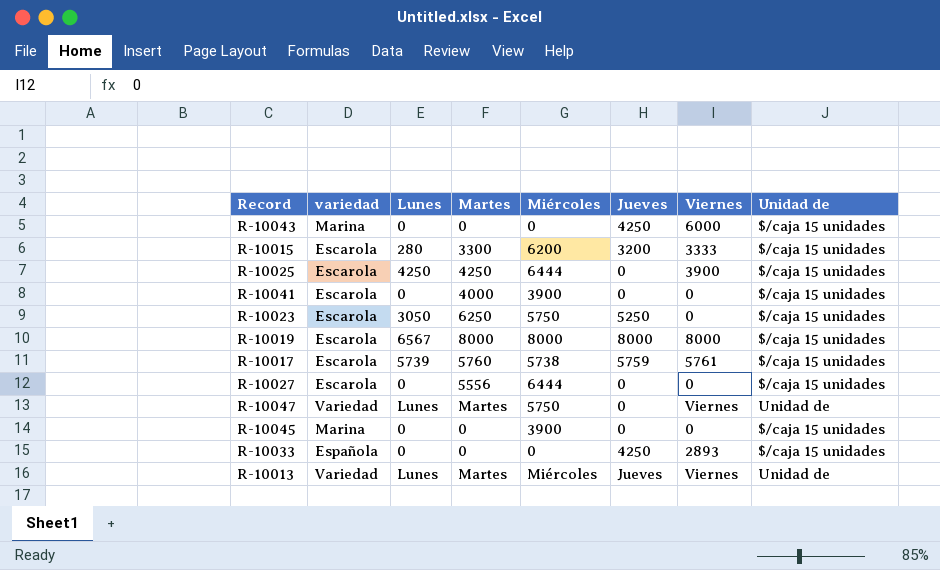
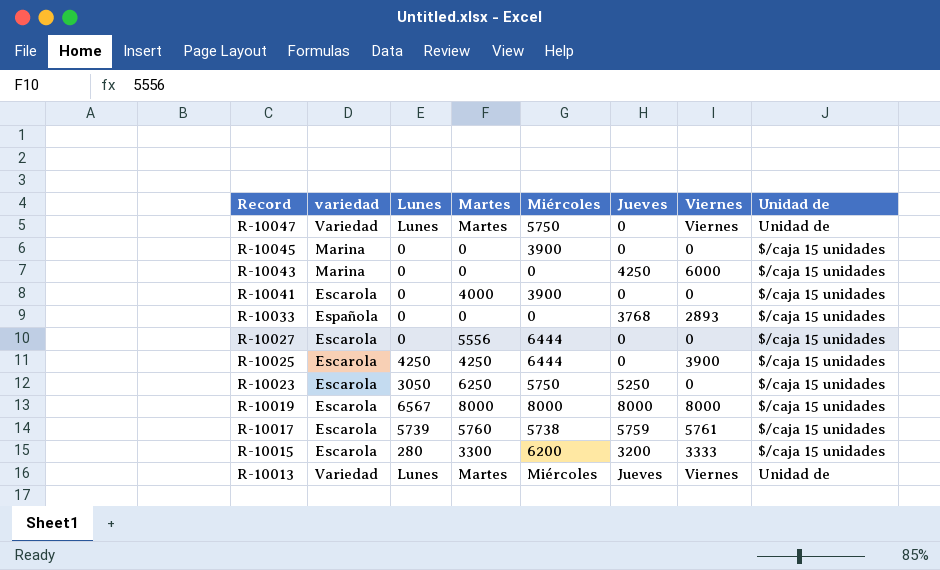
row order: none -> Record descending
R-10033 | Jueves: 4250 -> 3768

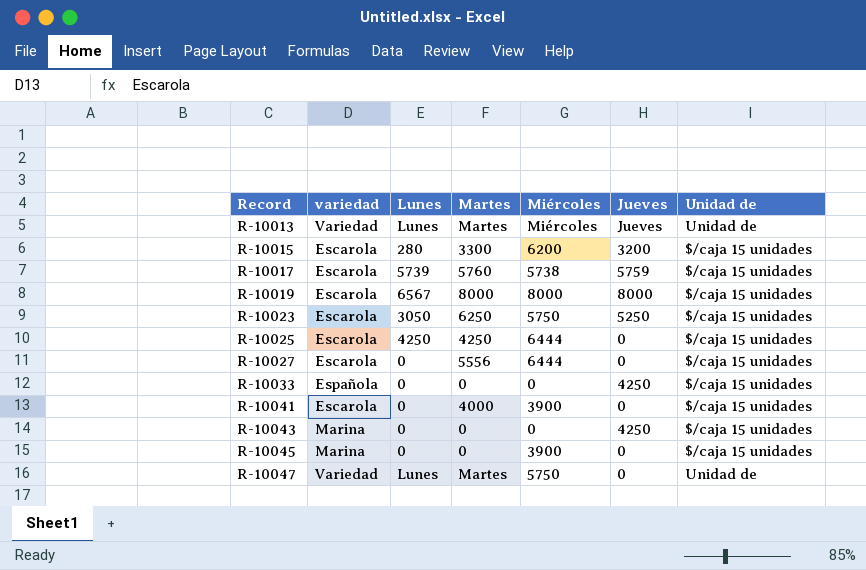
row order: Record descending -> Record ascending
column Viernes | position: 7 -> none
R-10033 | Jueves: 3768 -> 4250

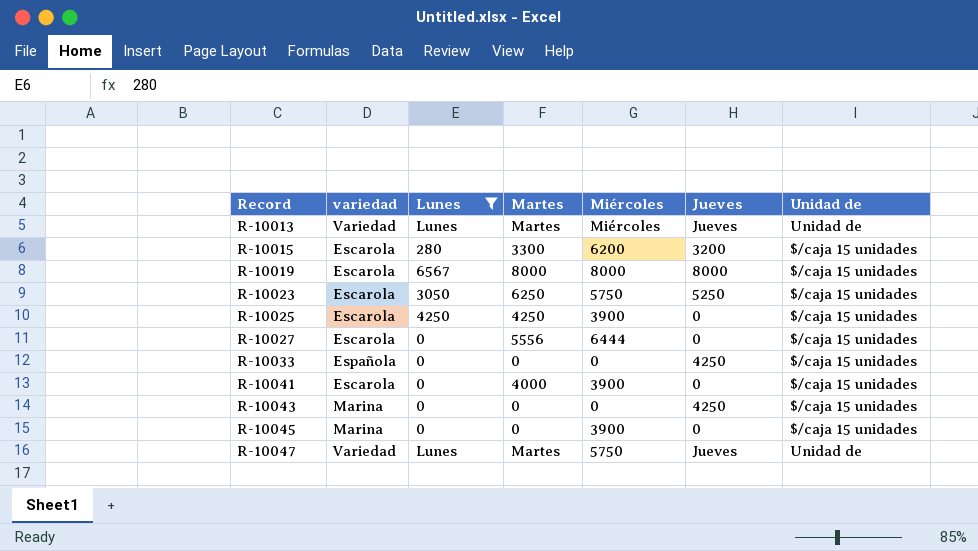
filter: none -> Lunes != 5739
R-10025 | Miércoles: 6444 -> 3900
R-10047 | Jueves: 0 -> Jueves

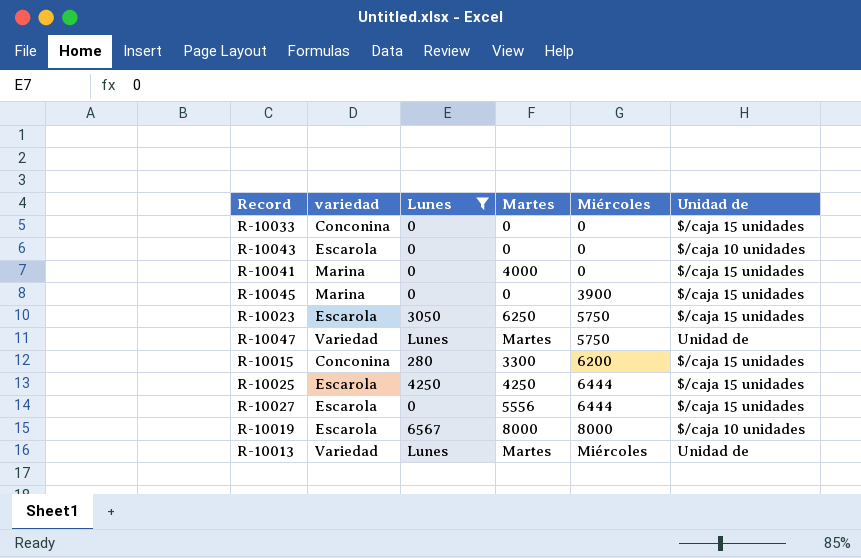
row order: Record ascending -> Miércoles ascending
column Jueves | position: 6 -> none
R-10033 | variedad: Española -> Conconina
R-10043 | variedad: Marina -> Escarola
R-10043 | Unidad de: $/caja 15 unidades -> $/caja 10 unidades
R-10041 | variedad: Escarola -> Marina
R-10041 | Miércoles: 3900 -> 0
R-10015 | variedad: Escarola -> Conconina
R-10025 | Miércoles: 3900 -> 6444
R-10019 | Unidad de: $/caja 15 unidades -> $/caja 10 unidades

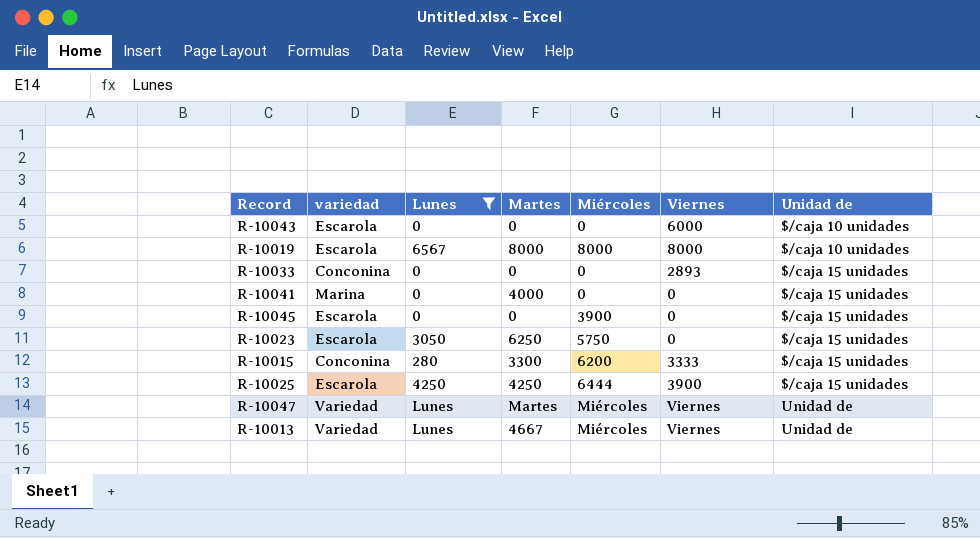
row order: Miércoles ascending -> Unidad de ascending
column Viernes | position: none -> 6
row R-10027: Escarola | 0 | 5556 | 6444 | $/caja 15 unidades -> none
R-10045 | variedad: Marina -> Escarola
R-10047 | Miércoles: 5750 -> Miércoles
R-10013 | Martes: Martes -> 4667

